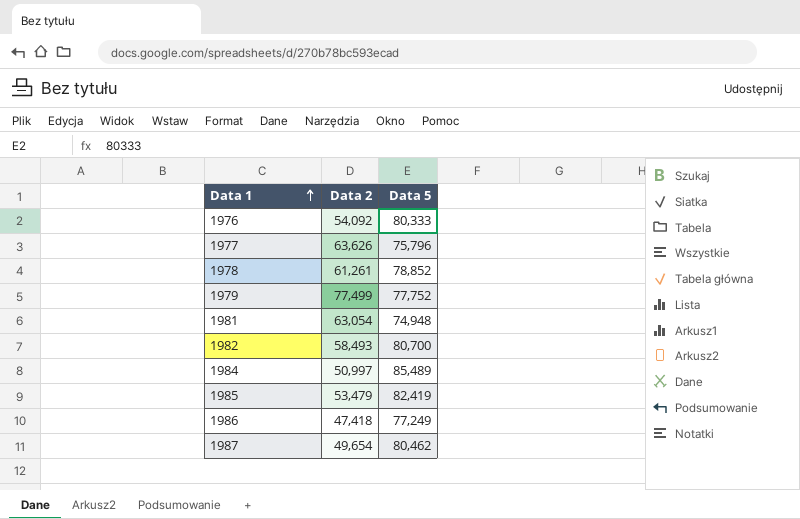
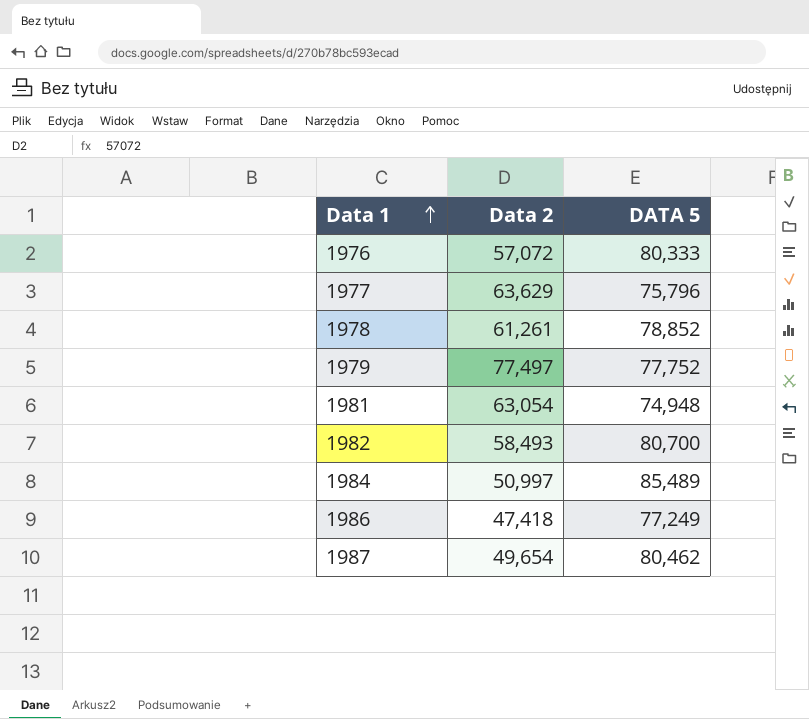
column name: Data 5 -> DATA 5
row 1985: 53,479 | 82,419 -> none
1976 | Data 2: 54,092 -> 57,072
1977 | Data 2: 63,626 -> 63,629
1979 | Data 2: 77,499 -> 77,497

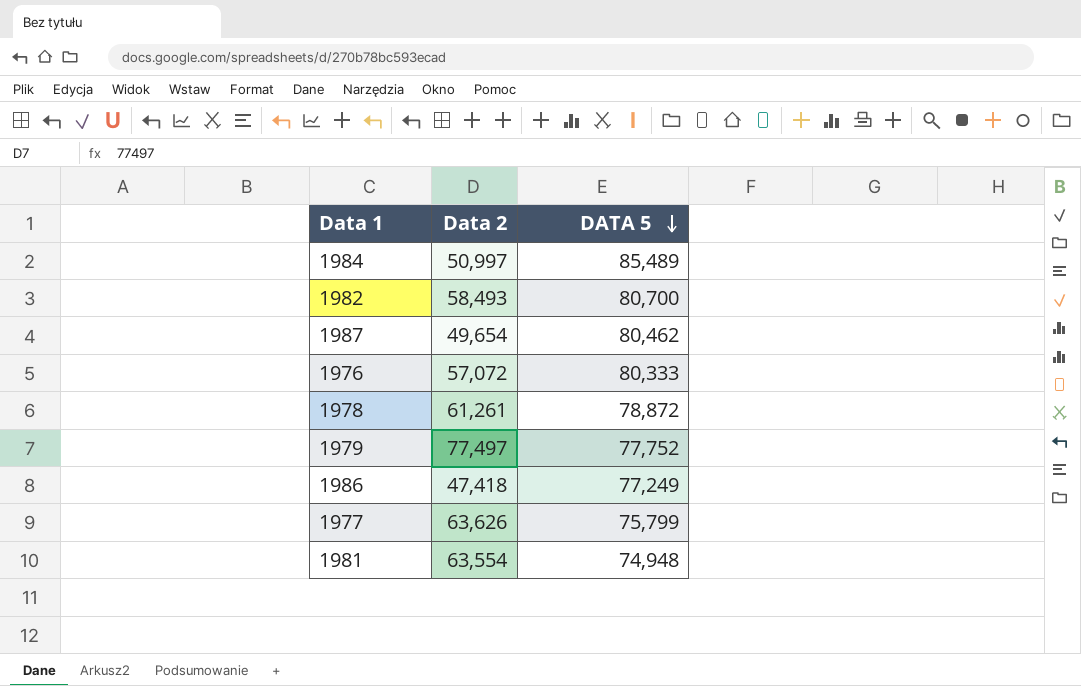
row order: Data 1 ascending -> DATA 5 descending
1978 | DATA 5: 78,852 -> 78,872
1977 | Data 2: 63,629 -> 63,626
1977 | DATA 5: 75,796 -> 75,799
1981 | Data 2: 63,054 -> 63,554

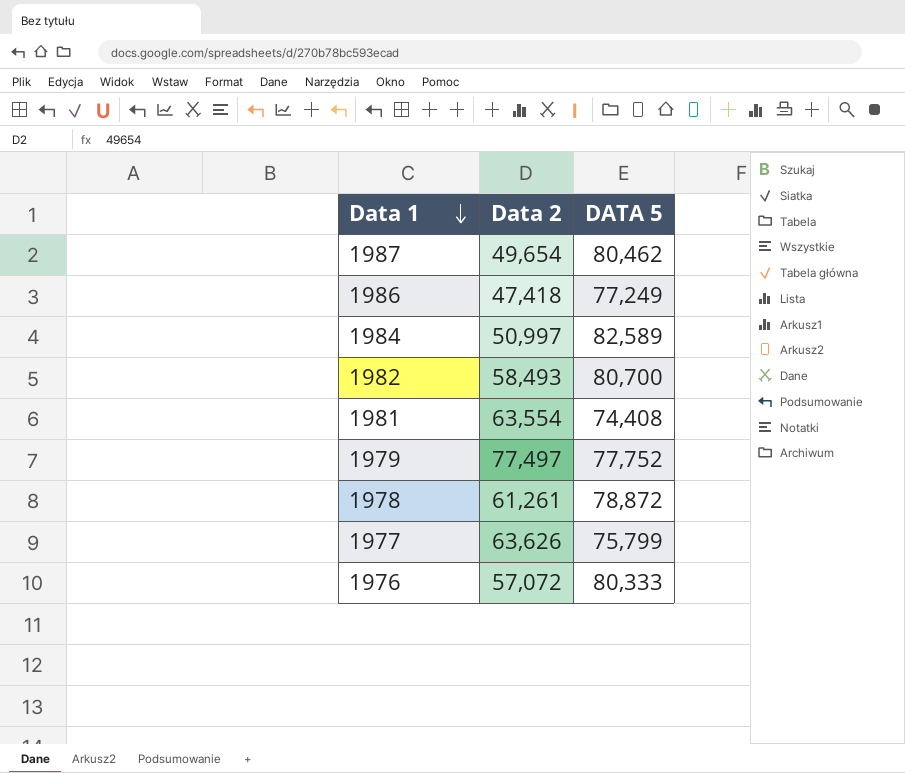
row order: DATA 5 descending -> Data 1 descending
1984 | DATA 5: 85,489 -> 82,589
1981 | DATA 5: 74,948 -> 74,408

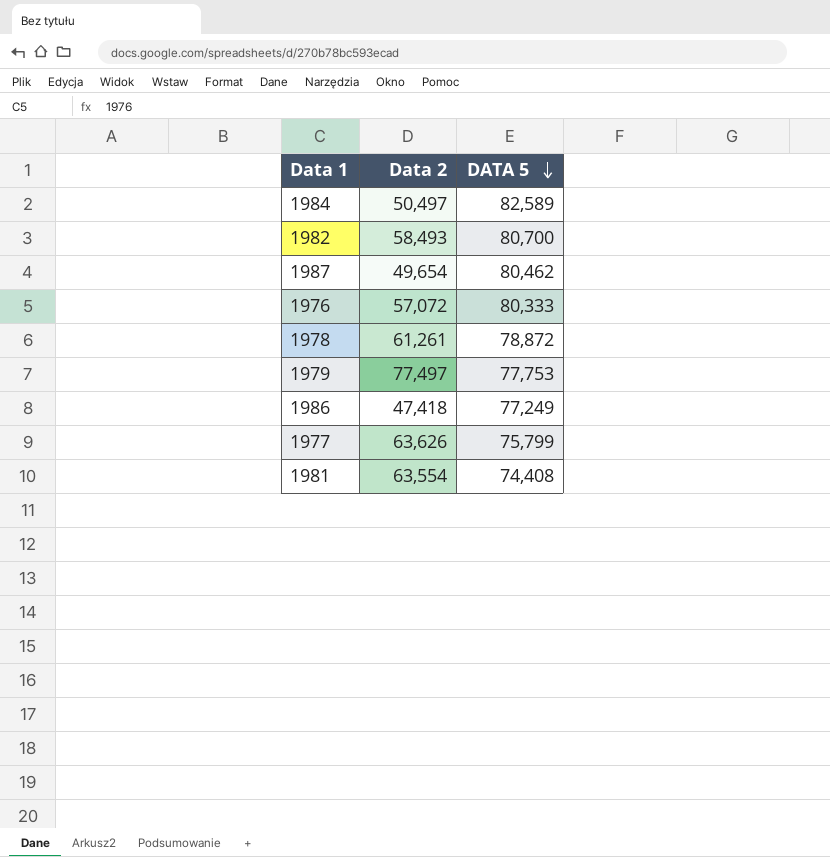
row order: Data 1 descending -> DATA 5 descending
1984 | Data 2: 50,997 -> 50,497
1979 | DATA 5: 77,752 -> 77,753

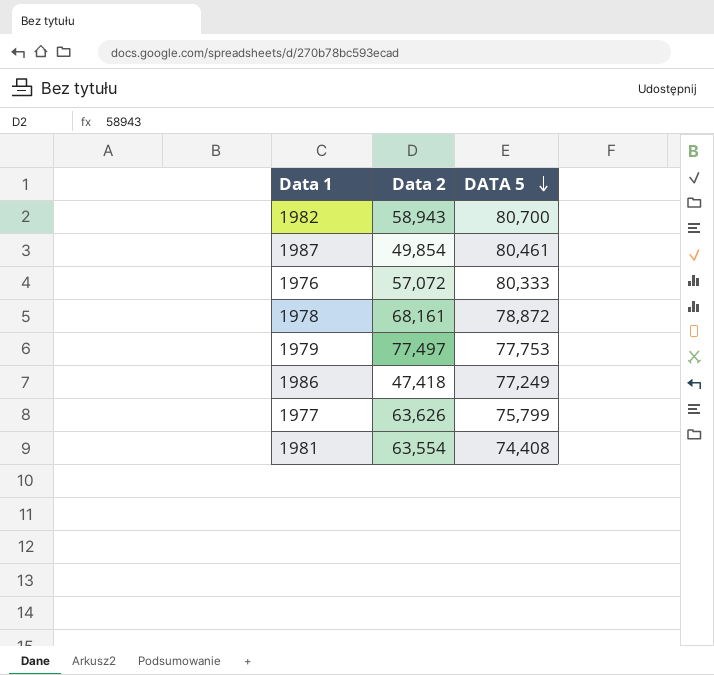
row 1984: 50,497 | 82,589 -> none
1982 | Data 2: 58,493 -> 58,943
1987 | Data 2: 49,654 -> 49,854
1987 | DATA 5: 80,462 -> 80,461
1978 | Data 2: 61,261 -> 68,161

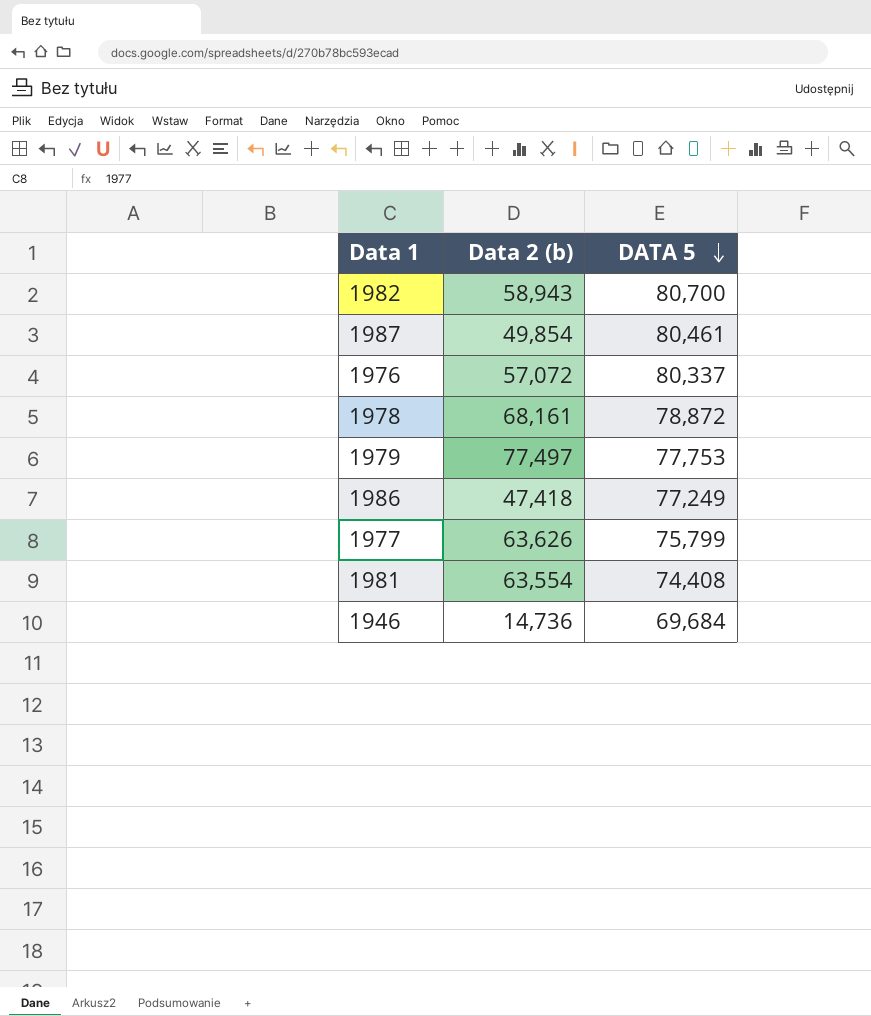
column name: Data 2 -> Data 2 (b)
1976 | DATA 5: 80,333 -> 80,337
row 1946: none -> 14,736 | 69,684

